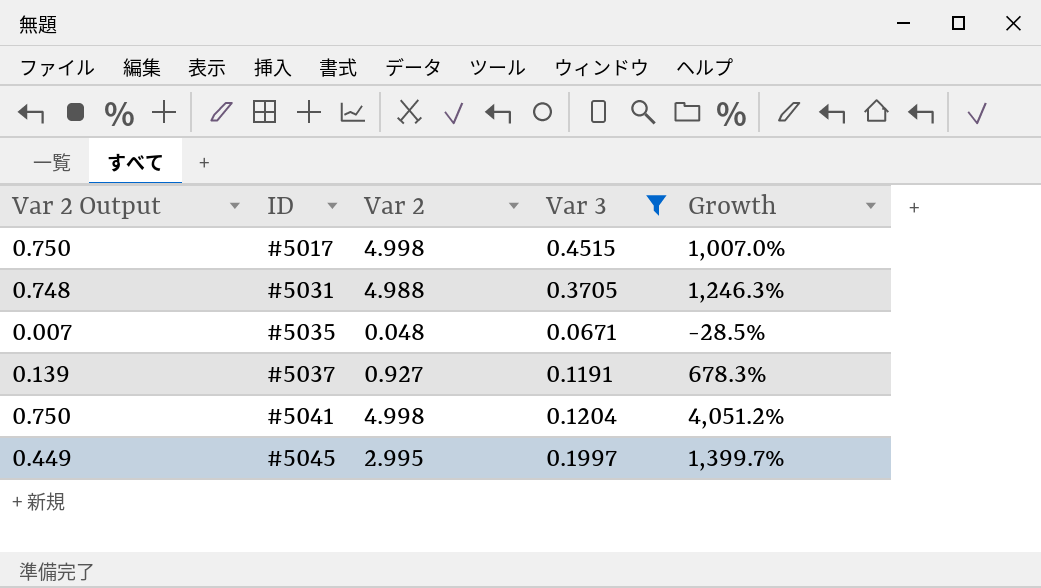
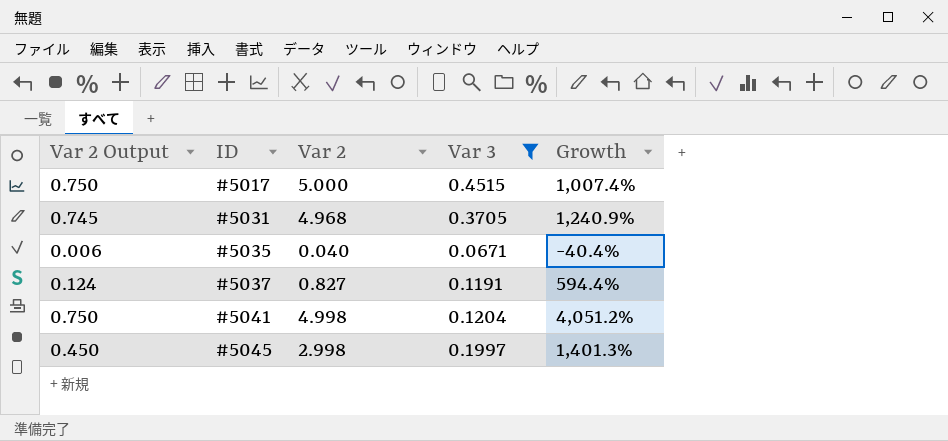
#5017 | Var 2: 4.998 -> 5.000
#5017 | Growth: 1,007.0% -> 1,007.4%
#5031 | Var 2 Output: 0.748 -> 0.745
#5031 | Var 2: 4.988 -> 4.968
#5031 | Growth: 1,246.3% -> 1,240.9%
#5035 | Var 2 Output: 0.007 -> 0.006
#5035 | Var 2: 0.048 -> 0.040
#5035 | Growth: -28.5% -> -40.4%
#5037 | Var 2 Output: 0.139 -> 0.124
#5037 | Var 2: 0.927 -> 0.827
#5037 | Growth: 678.3% -> 594.4%
#5045 | Var 2 Output: 0.449 -> 0.450
#5045 | Var 2: 2.995 -> 2.998
#5045 | Growth: 1,399.7% -> 1,401.3%

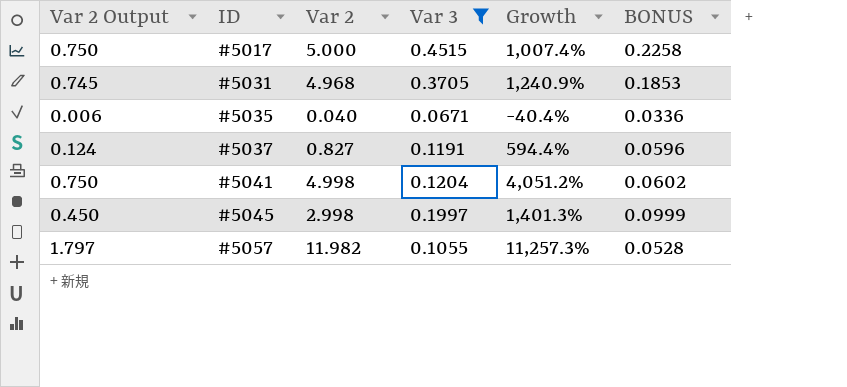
column BONUS | formula: none -> [Var 3] * 0.5
row #5057: none -> 1.797 | 11.982 | 0.1055 | 11,257.3% | 0.0528

